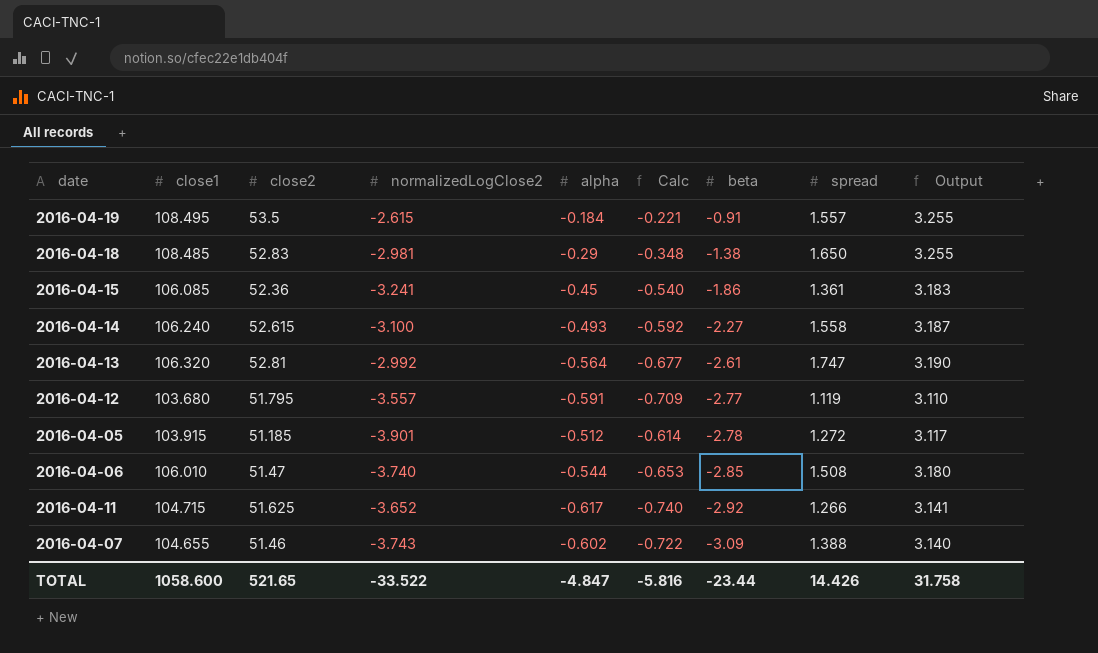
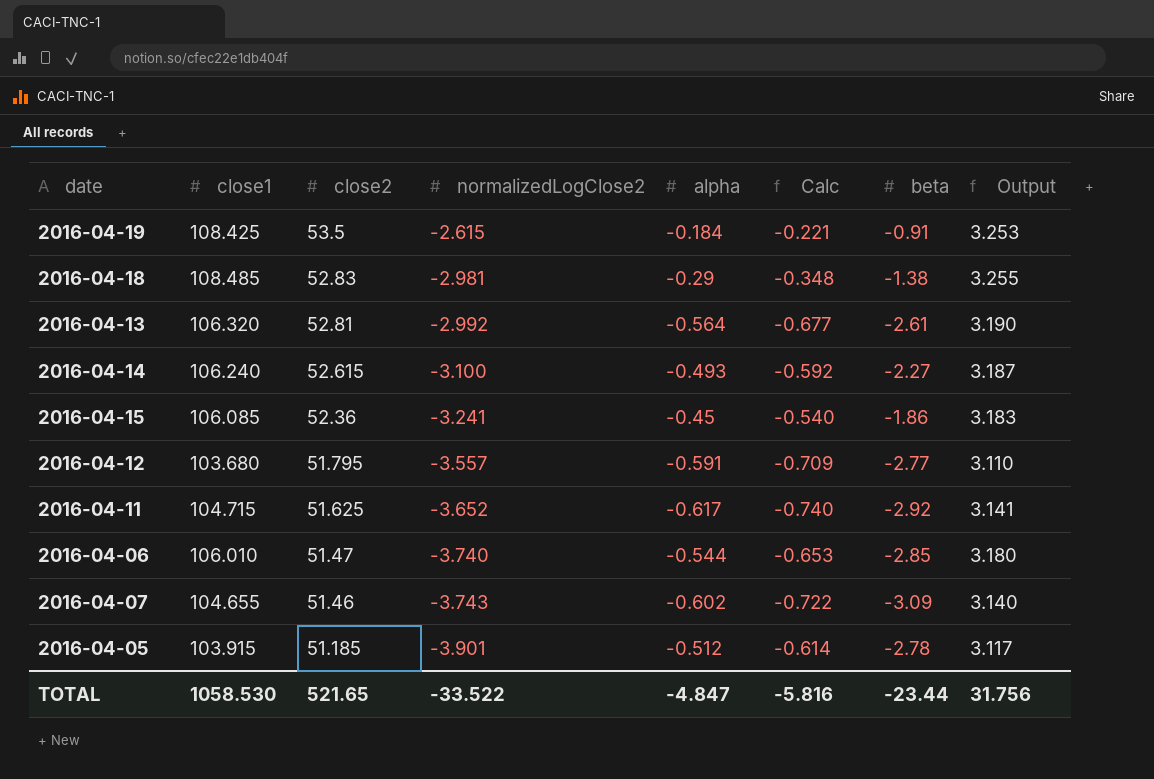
row order: beta descending -> close2 descending
column spread | position: 8 -> none
2016-04-19 | close1: 108.495 -> 108.425
2016-04-19 | Output: 3.255 -> 3.253
TOTAL | close1: 1058.600 -> 1058.530
TOTAL | Output: 31.758 -> 31.756

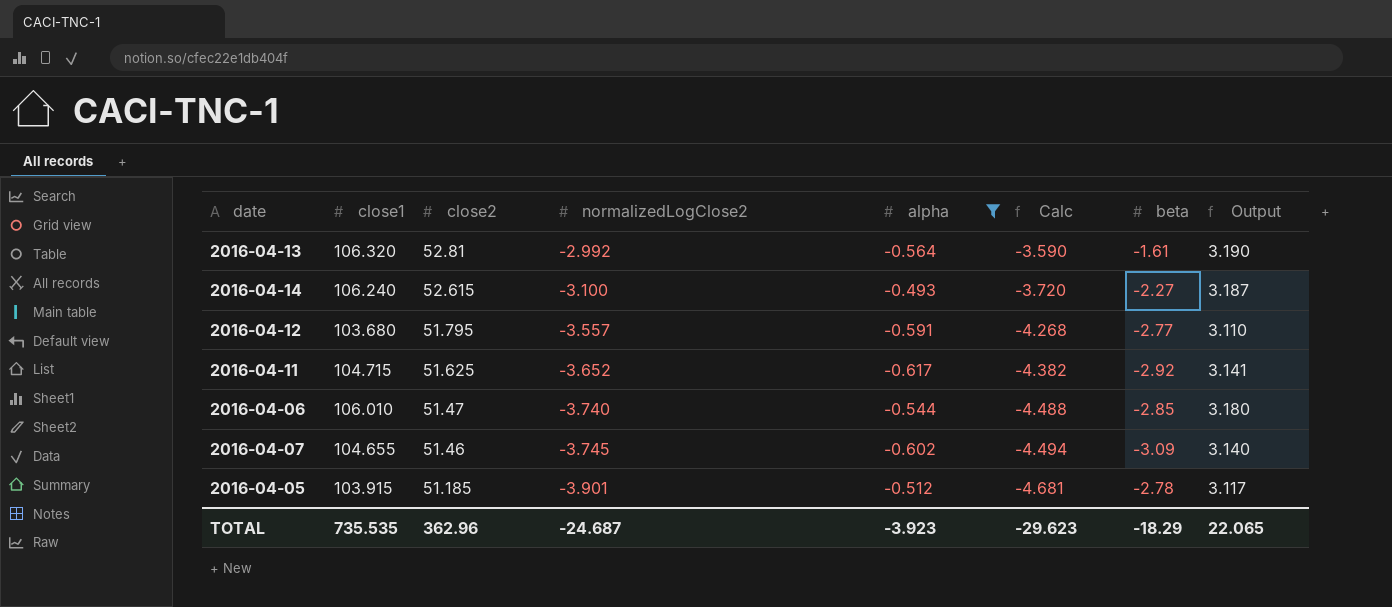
filter: none -> alpha <= -0.493
column Calc | formula: [alpha] * 1.2 -> [normalizedLogClose2] * 1.2
2016-04-13 | beta: -2.61 -> -1.61
2016-04-07 | normalizedLogClose2: -3.743 -> -3.745
TOTAL | close1: 1058.530 -> 735.535
TOTAL | close2: 521.65 -> 362.96
TOTAL | normalizedLogClose2: -33.522 -> -24.687
TOTAL | alpha: -4.847 -> -3.923
TOTAL | Calc: -5.816 -> -29.623
TOTAL | beta: -23.44 -> -18.29
TOTAL | Output: 31.756 -> 22.065

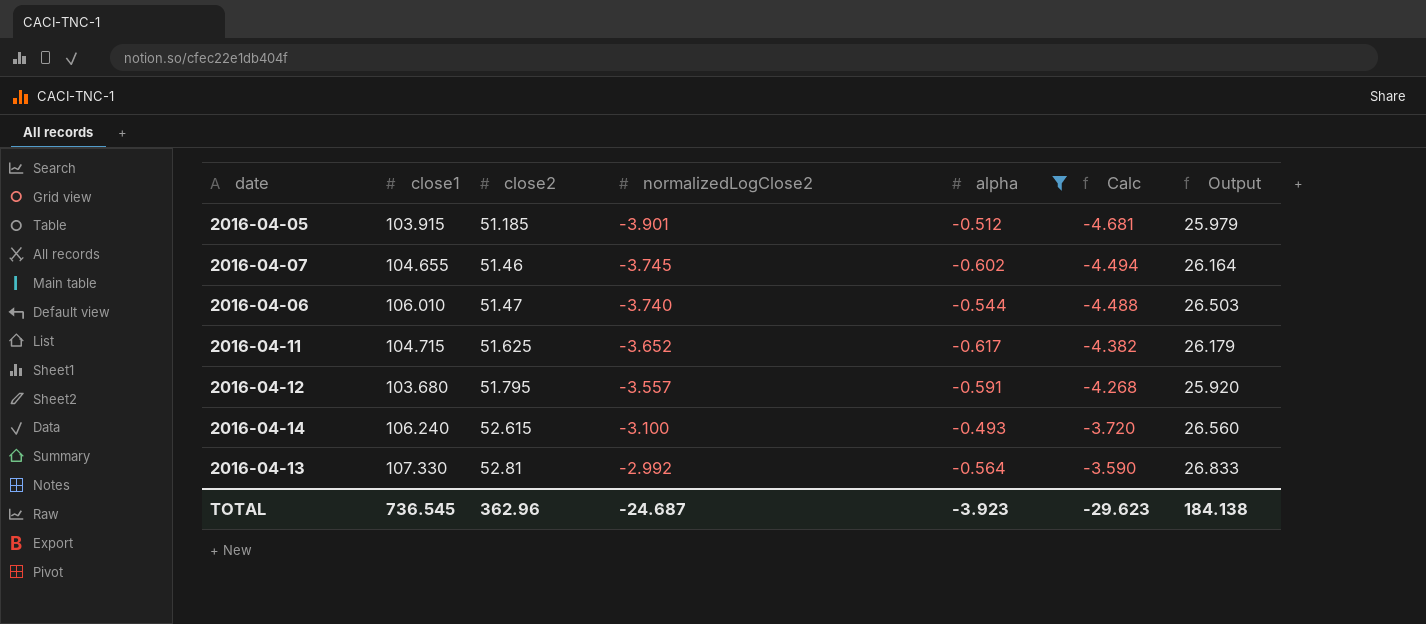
row order: close2 descending -> close2 ascending
column beta | position: 7 -> none
column Output | formula: [close1] * 0.03 -> [close1] * 0.25
2016-04-13 | close1: 106.320 -> 107.330
TOTAL | close1: 735.535 -> 736.545
TOTAL | Output: 22.065 -> 184.138

